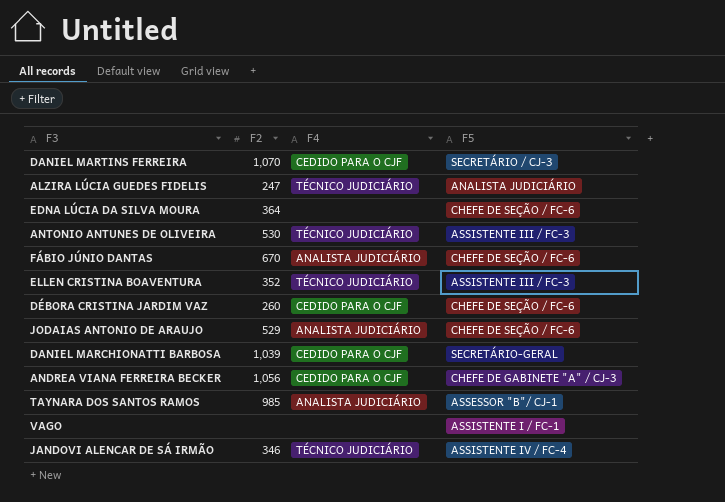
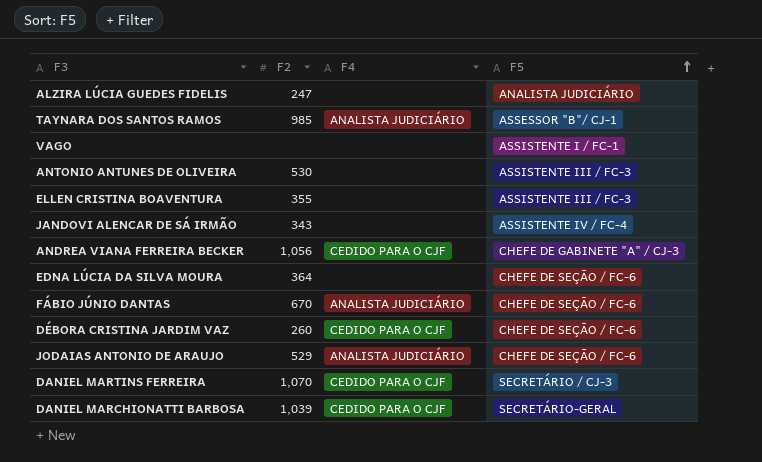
row order: none -> F5 ascending
ALZIRA LÚCIA GUEDES FIDELIS | F4: TÉCNICO JUDICIÁRIO -> none
ANTONIO ANTUNES DE OLIVEIRA | F4: TÉCNICO JUDICIÁRIO -> none
ELLEN CRISTINA BOAVENTURA | F2: 352 -> 355
ELLEN CRISTINA BOAVENTURA | F4: TÉCNICO JUDICIÁRIO -> none
JANDOVI ALENCAR DE SÁ IRMÃO | F2: 346 -> 343
JANDOVI ALENCAR DE SÁ IRMÃO | F4: TÉCNICO JUDICIÁRIO -> none

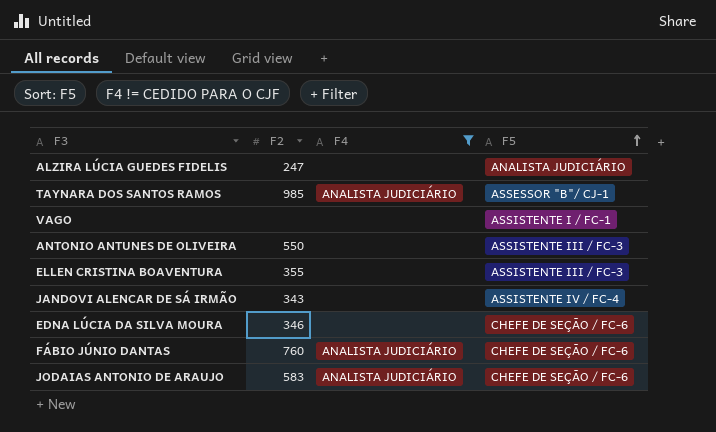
filter: none -> F4 != CEDIDO PARA O CJF
ANTONIO ANTUNES DE OLIVEIRA | F2: 530 -> 550
EDNA LÚCIA DA SILVA MOURA | F2: 364 -> 346
FÁBIO JÚNIO DANTAS | F2: 670 -> 760
JODAIAS ANTONIO DE ARAUJO | F2: 529 -> 583

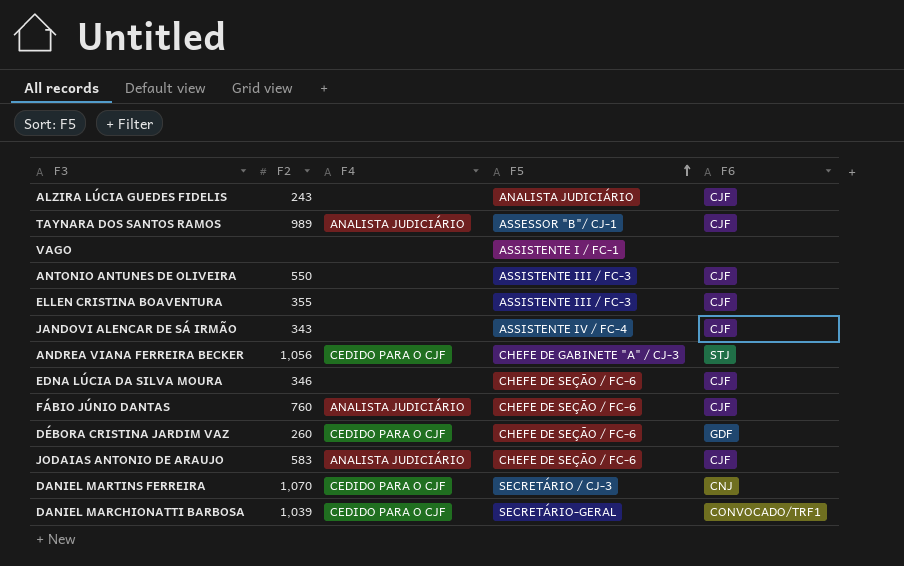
filter: F4 != CEDIDO PARA O CJF -> none
column F6 | position: none -> 5
ALZIRA LÚCIA GUEDES FIDELIS | F2: 247 -> 243
TAYNARA DOS SANTOS RAMOS | F2: 985 -> 989

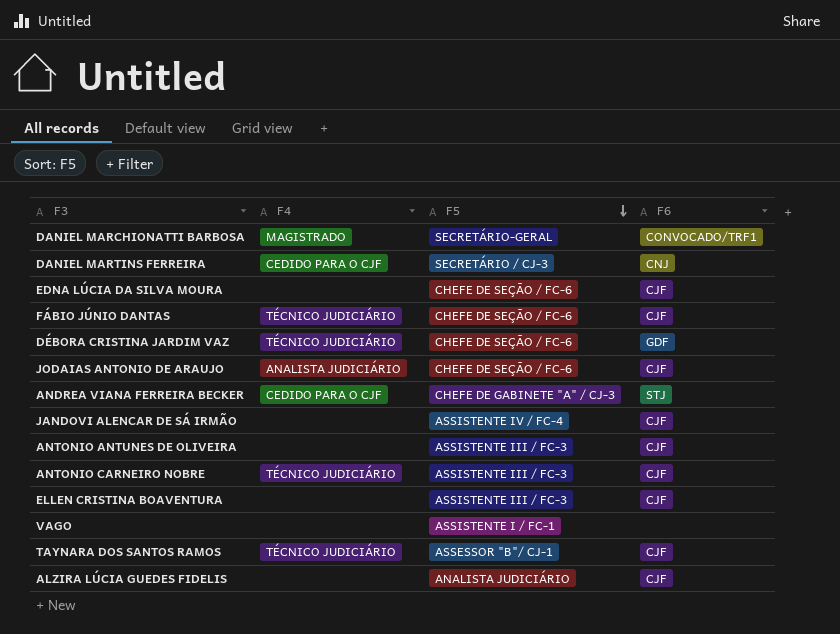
row order: F5 ascending -> F5 descending
column F2 | position: 2 -> none
DANIEL MARCHIONATTI BARBOSA | F4: CEDIDO PARA O CJF -> MAGISTRADO
FÁBIO JÚNIO DANTAS | F4: ANALISTA JUDICIÁRIO -> TÉCNICO JUDICIÁRIO
DÉBORA CRISTINA JARDIM VAZ | F4: CEDIDO PARA O CJF -> TÉCNICO JUDICIÁRIO
row ANTONIO CARNEIRO NOBRE: none -> TÉCNICO JUDICIÁRIO | ASSISTENTE III / FC-3 | CJF
TAYNARA DOS SANTOS RAMOS | F4: ANALISTA JUDICIÁRIO -> TÉCNICO JUDICIÁRIO

